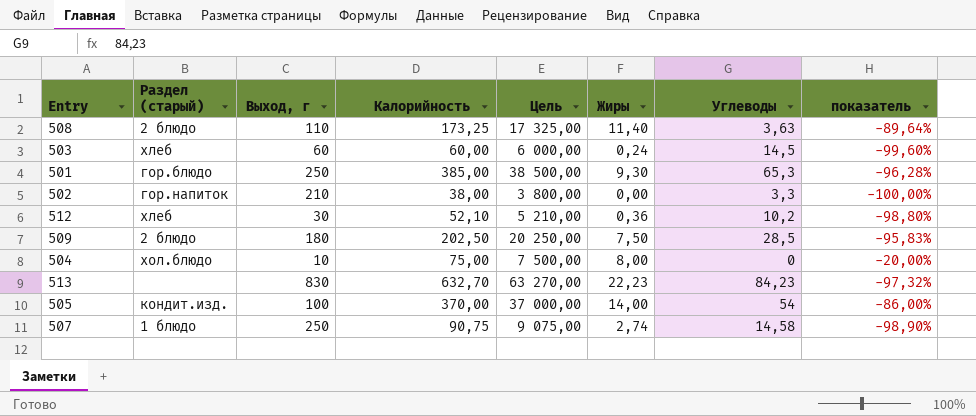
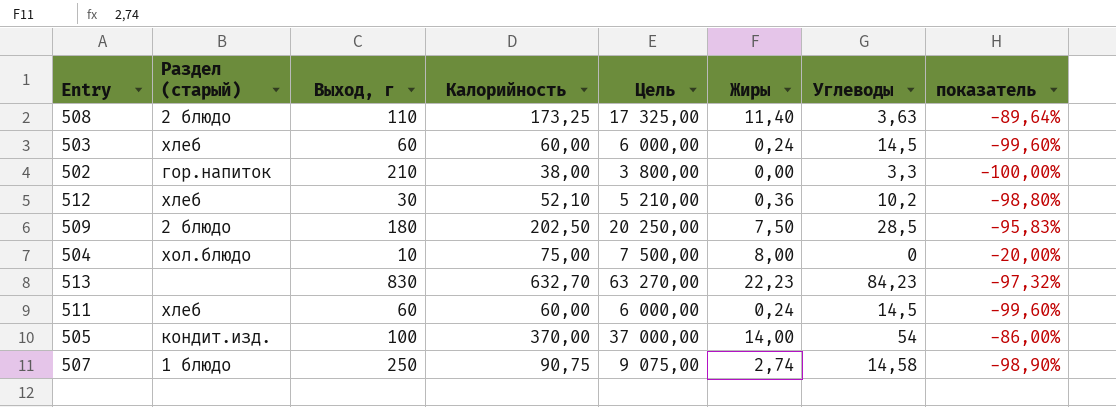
row 501: гор.блюдо | 250 | 385,00 | 38 500,00 | 9,30 | 65,3 | -96,28% -> none
row 511: none -> хлеб | 60 | 60,00 | 6 000,00 | 0,24 | 14,5 | -99,60%

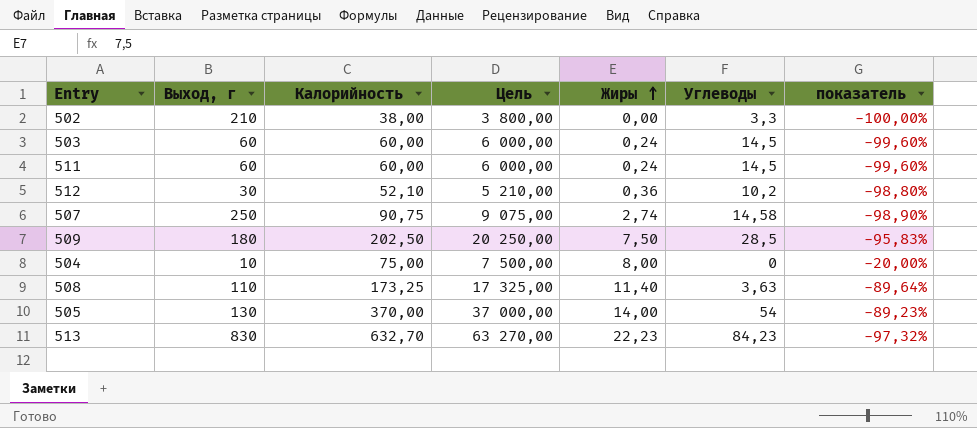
row order: none -> Жиры ascending
column Раздел (старый) | position: 2 -> none
505 | Выход, г: 100 -> 130
505 | показатель: -86,00% -> -89,23%

